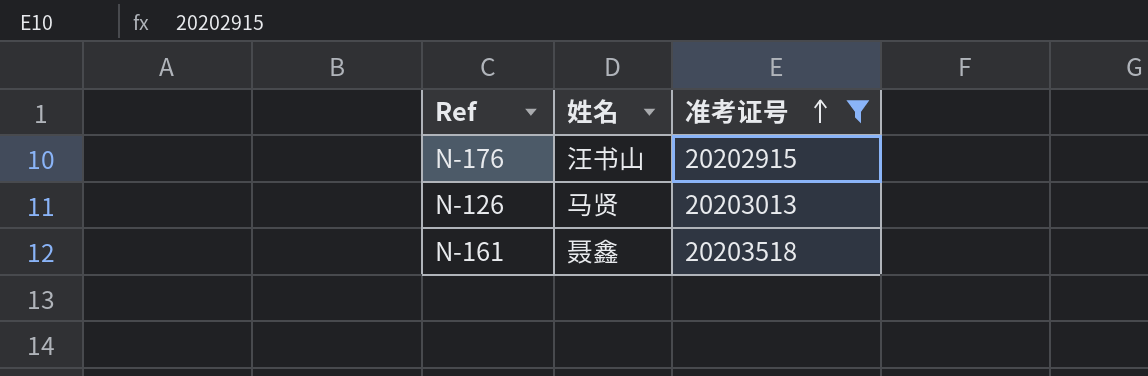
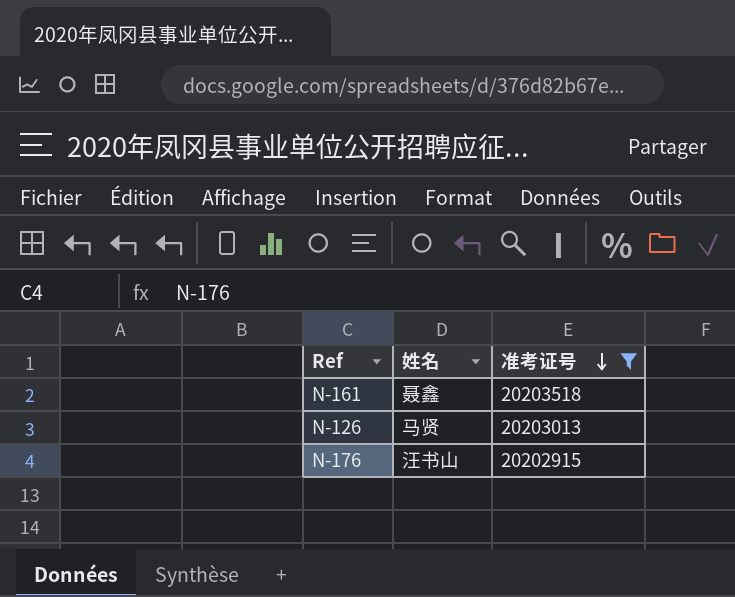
row order: 准考证号 ascending -> 准考证号 descending

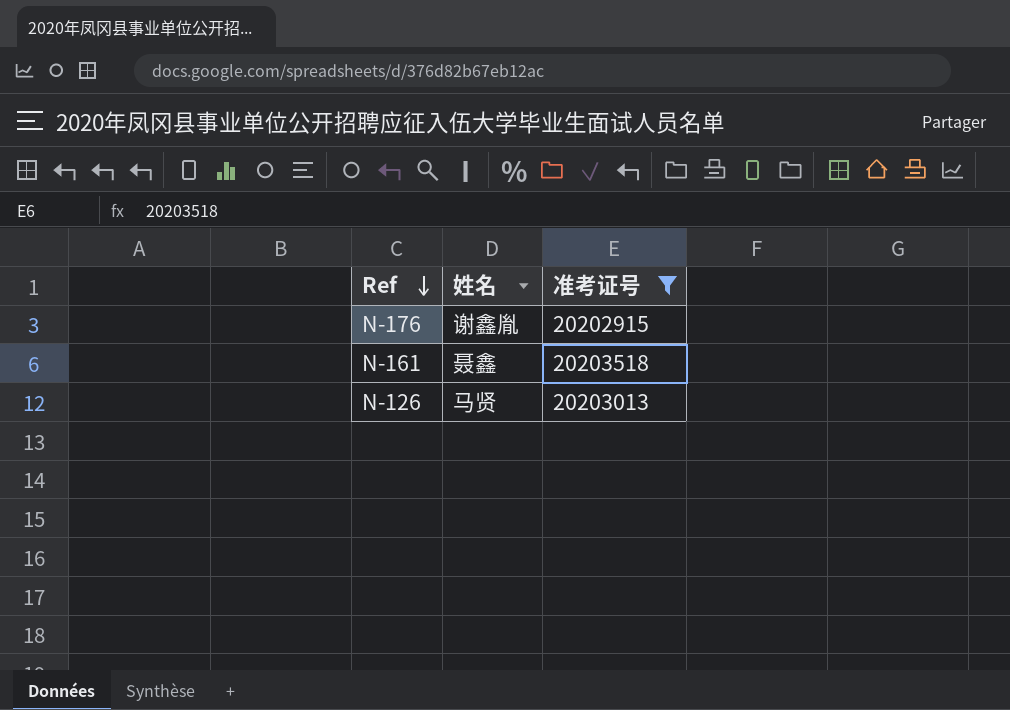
row order: 准考证号 descending -> Ref descending
N-176 | 姓名: 汪书山 -> 谢鑫胤

